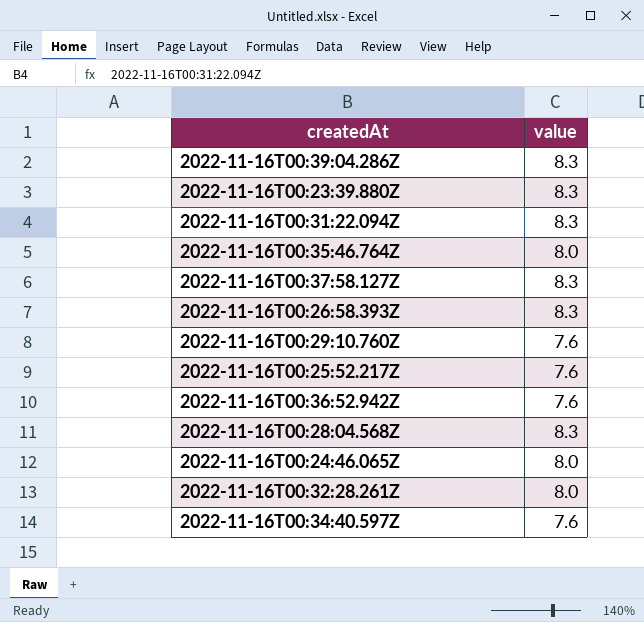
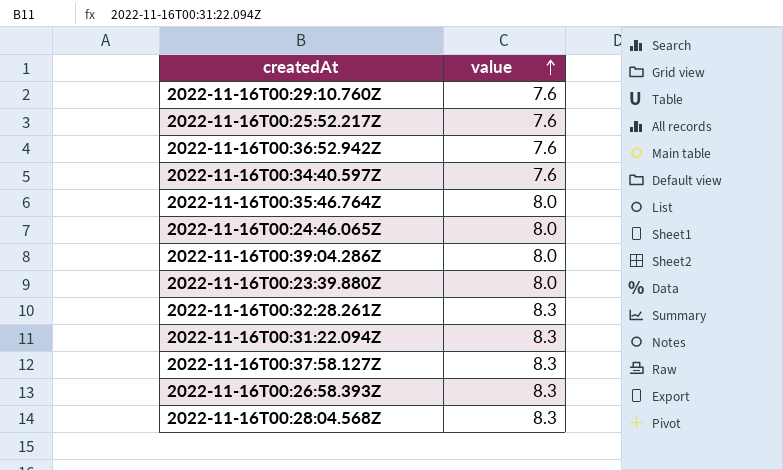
row order: none -> value ascending
2022-11-16T00:39:04.286Z | value: 8.3 -> 8.0
2022-11-16T00:23:39.880Z | value: 8.3 -> 8.0
2022-11-16T00:32:28.261Z | value: 8.0 -> 8.3

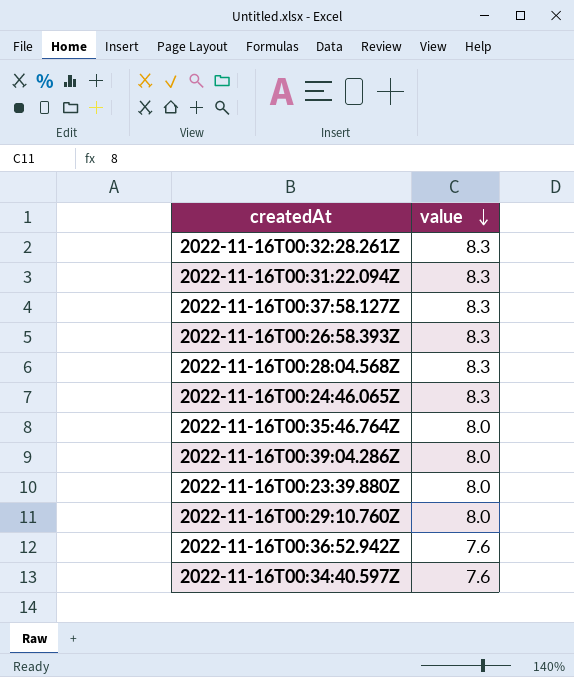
row order: value ascending -> value descending
row 2022-11-16T00:25:52.217Z: 7.6 -> none
2022-11-16T00:24:46.065Z | value: 8.0 -> 8.3
2022-11-16T00:29:10.760Z | value: 7.6 -> 8.0

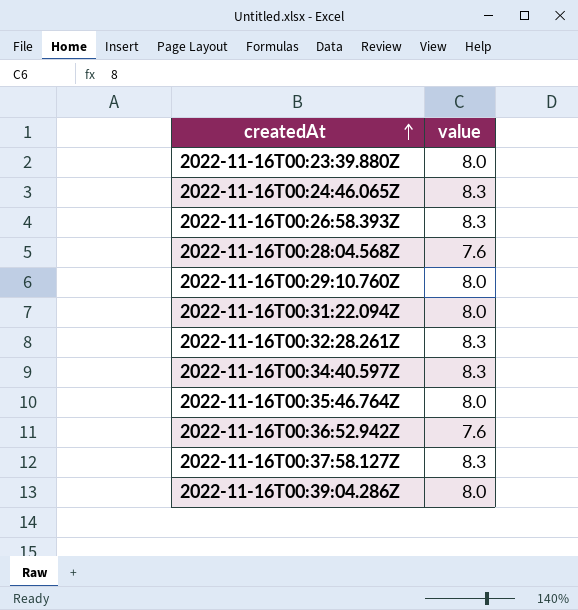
row order: value descending -> createdAt ascending
2022-11-16T00:28:04.568Z | value: 8.3 -> 7.6
2022-11-16T00:31:22.094Z | value: 8.3 -> 8.0
2022-11-16T00:34:40.597Z | value: 7.6 -> 8.3

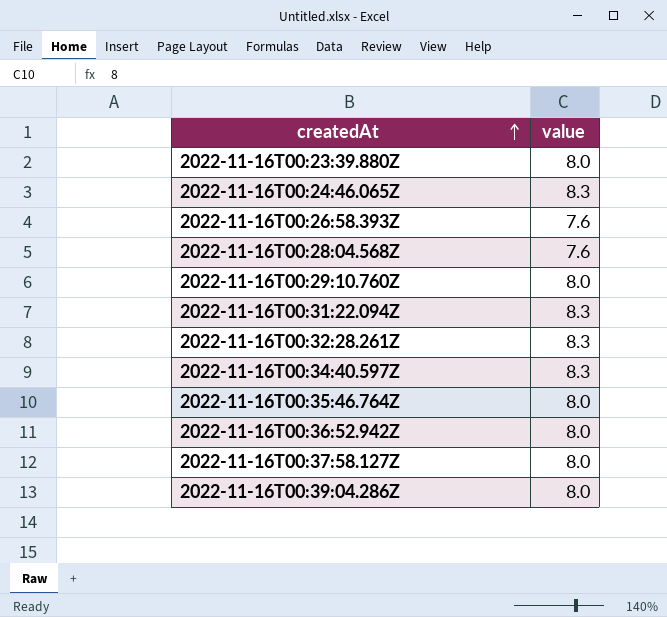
2022-11-16T00:26:58.393Z | value: 8.3 -> 7.6
2022-11-16T00:31:22.094Z | value: 8.0 -> 8.3
2022-11-16T00:36:52.942Z | value: 7.6 -> 8.0
2022-11-16T00:37:58.127Z | value: 8.3 -> 8.0

